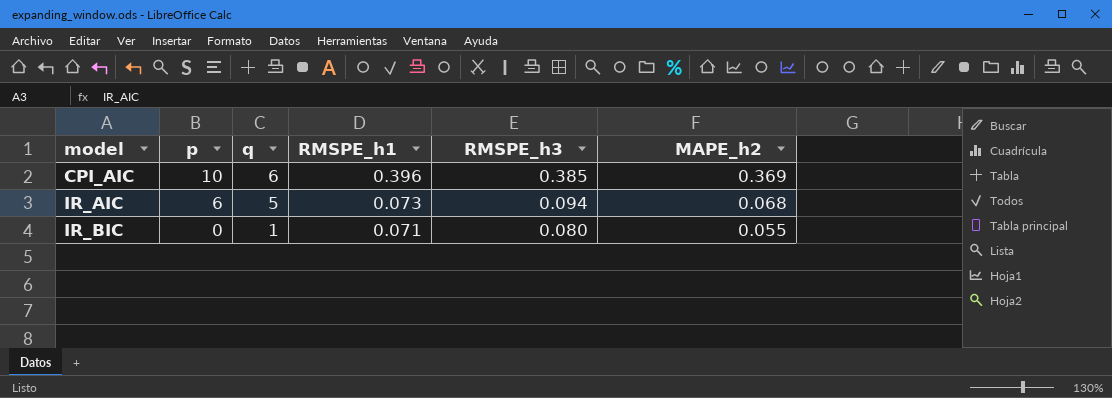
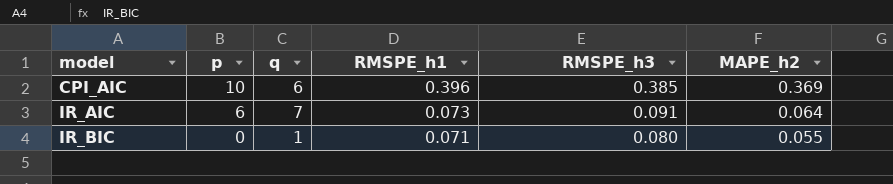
IR_AIC | q: 5 -> 7
IR_AIC | RMSPE_h3: 0.094 -> 0.091
IR_AIC | MAPE_h2: 0.068 -> 0.064

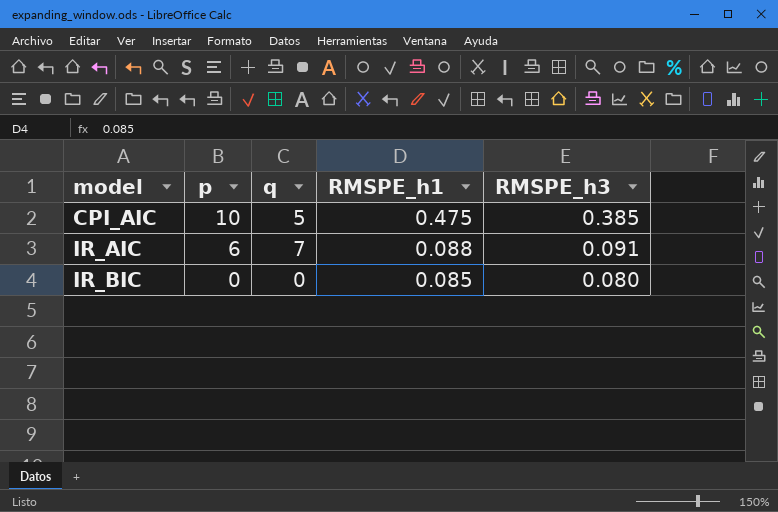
column MAPE_h2 | position: 6 -> none
CPI_AIC | q: 6 -> 5
CPI_AIC | RMSPE_h1: 0.396 -> 0.475
IR_AIC | RMSPE_h1: 0.073 -> 0.088
IR_BIC | q: 1 -> 0
IR_BIC | RMSPE_h1: 0.071 -> 0.085

